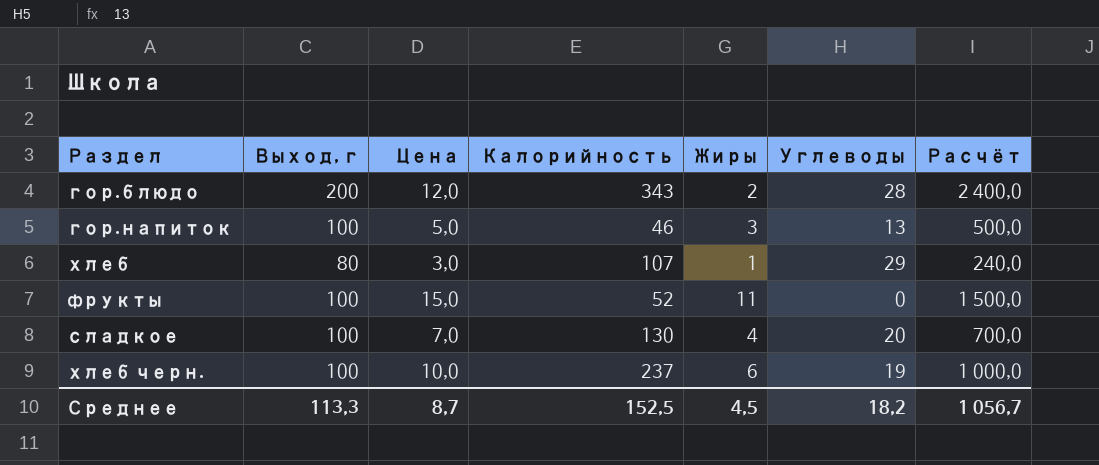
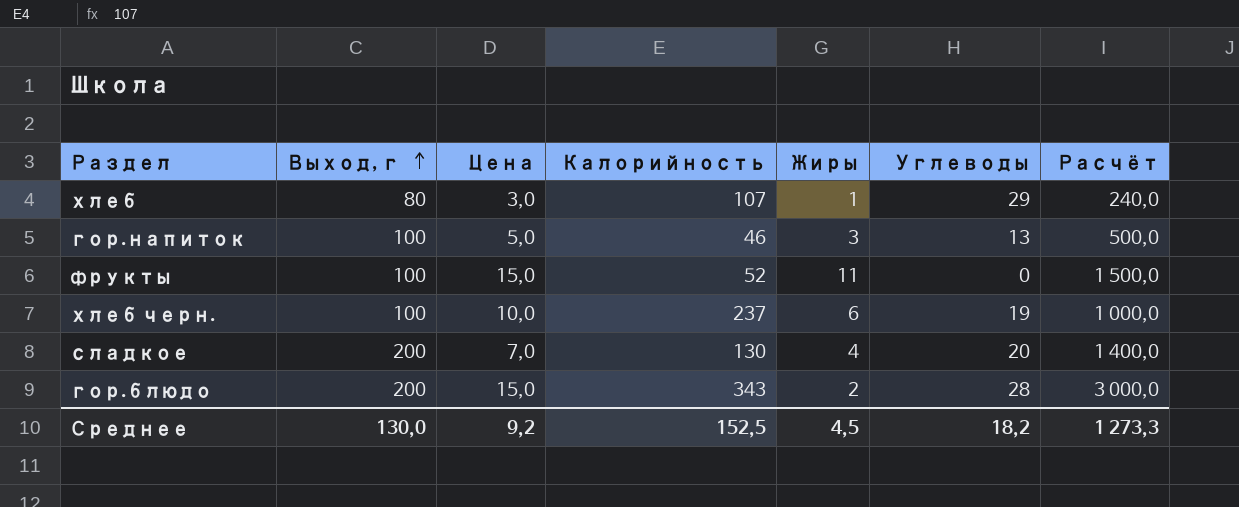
row order: none -> Выход, г ascending
сладкое | Выход, г: 100 -> 200
сладкое | Расчёт: 700,0 -> 1 400,0
гор.блюдо | Цена: 12,0 -> 15,0
гор.блюдо | Расчёт: 2 400,0 -> 3 000,0
Среднее | Выход, г: 113,3 -> 130,0
Среднее | Цена: 8,7 -> 9,2
Среднее | Расчёт: 1 056,7 -> 1 273,3

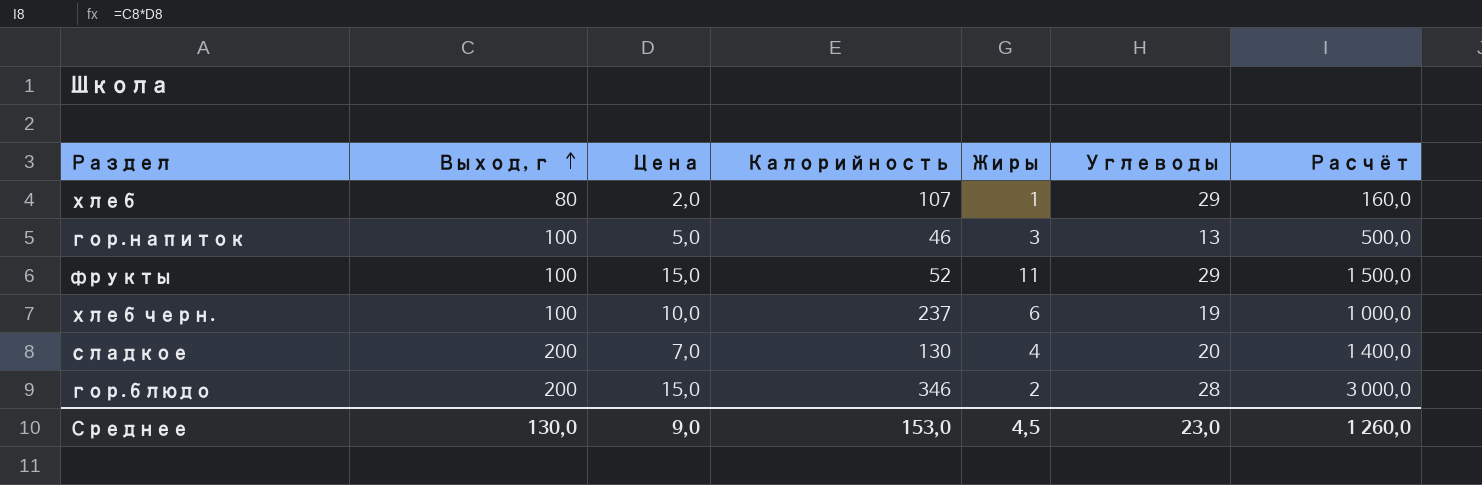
хлеб | Цена: 3,0 -> 2,0
хлеб | Расчёт: 240,0 -> 160,0
фрукты | Углеводы: 0 -> 29
гор.блюдо | Калорийность: 343 -> 346
Среднее | Цена: 9,2 -> 9,0
Среднее | Калорийность: 152,5 -> 153,0
Среднее | Углеводы: 18,2 -> 23,0
Среднее | Расчёт: 1 273,3 -> 1 260,0

